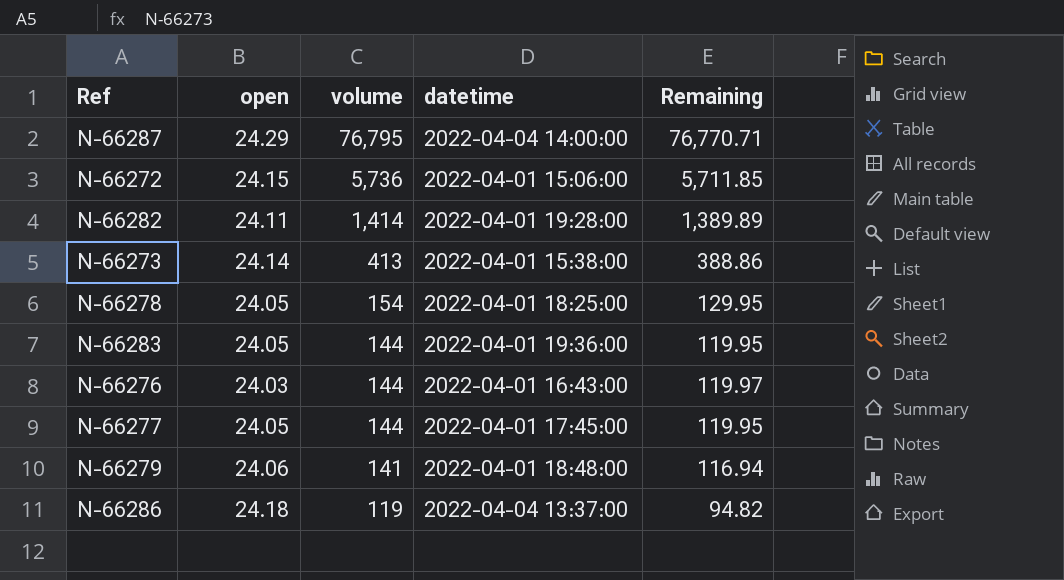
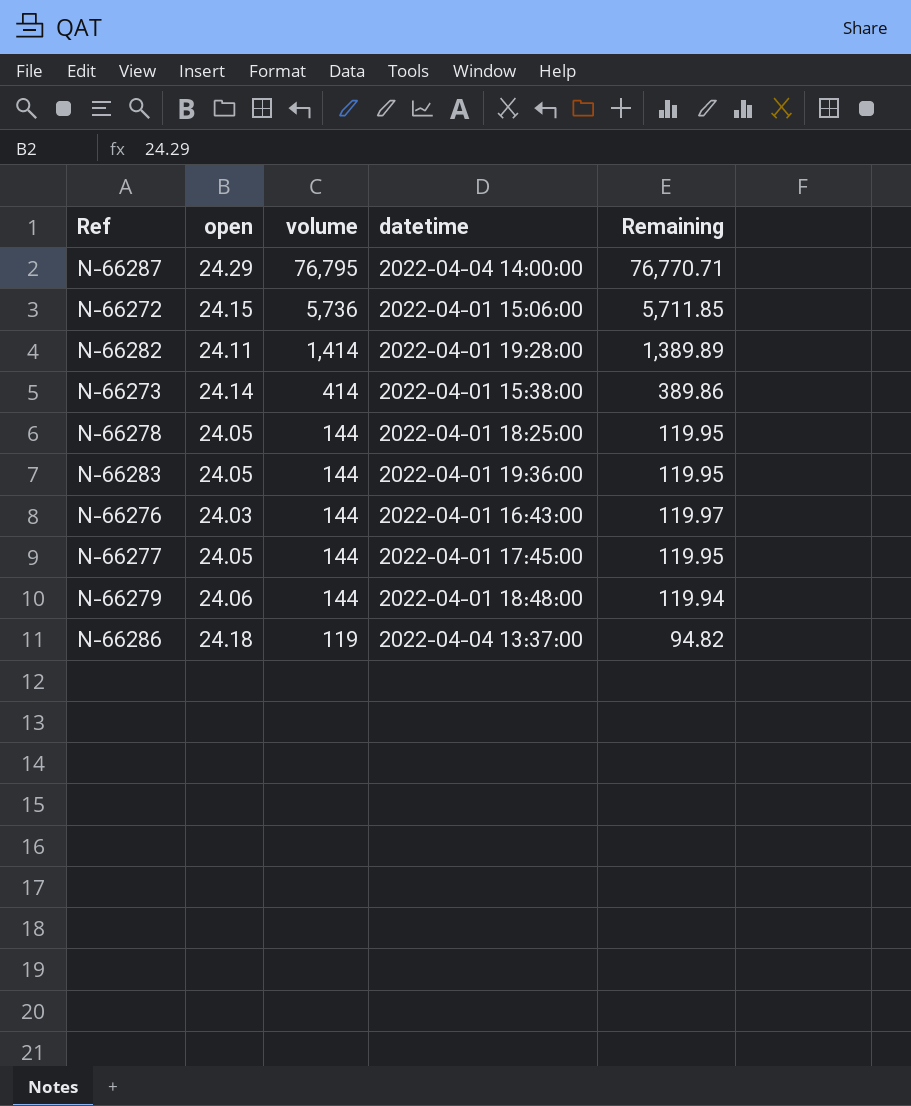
N-66273 | volume: 413 -> 414
N-66273 | Remaining: 388.86 -> 389.86
N-66278 | volume: 154 -> 144
N-66278 | Remaining: 129.95 -> 119.95
N-66279 | volume: 141 -> 144
N-66279 | Remaining: 116.94 -> 119.94

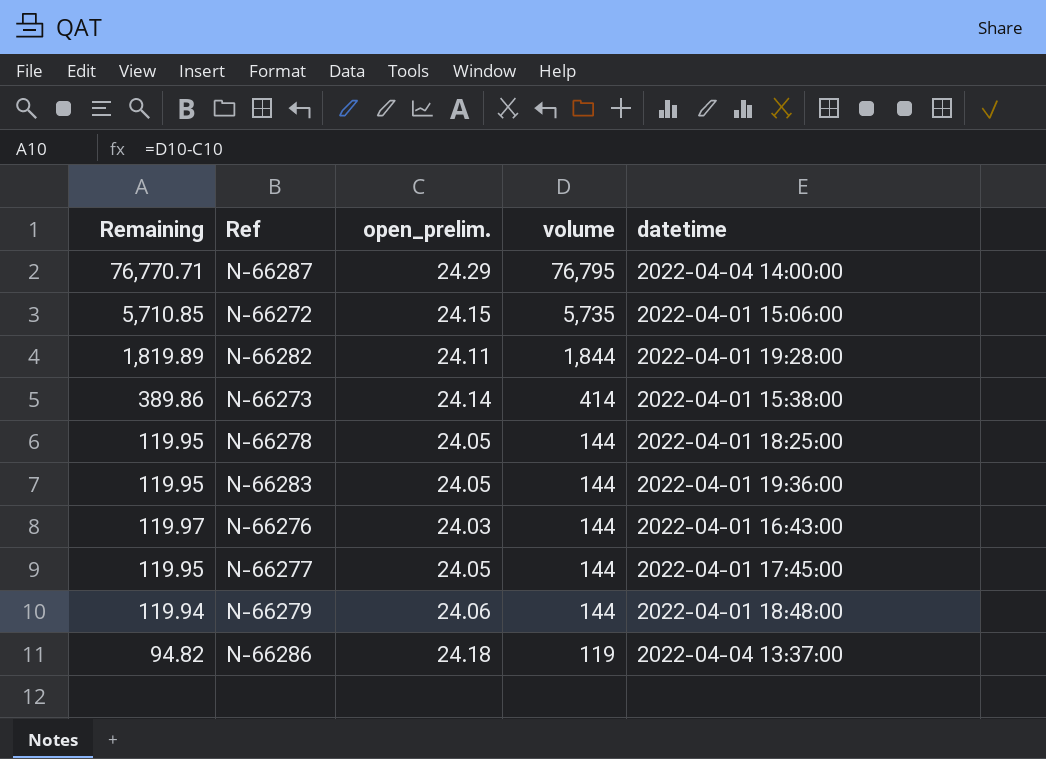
column Remaining | position: 5 -> 1
column name: open -> open_prelim.
N-66272 | Remaining: 5,711.85 -> 5,710.85
N-66272 | volume: 5,736 -> 5,735
N-66282 | Remaining: 1,389.89 -> 1,819.89
N-66282 | volume: 1,414 -> 1,844

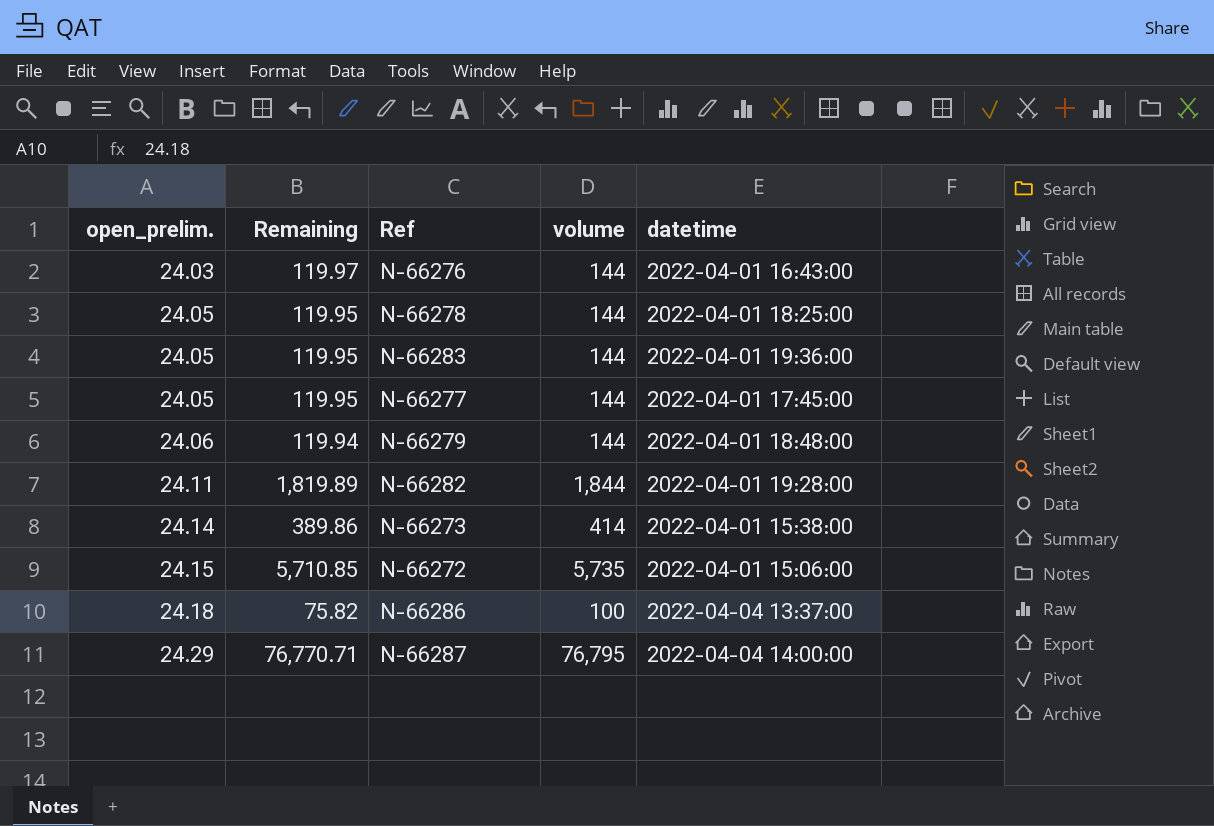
row order: volume descending -> open_prelim. ascending
column open_prelim. | position: 3 -> 1
N-66286 | Remaining: 94.82 -> 75.82
N-66286 | volume: 119 -> 100

